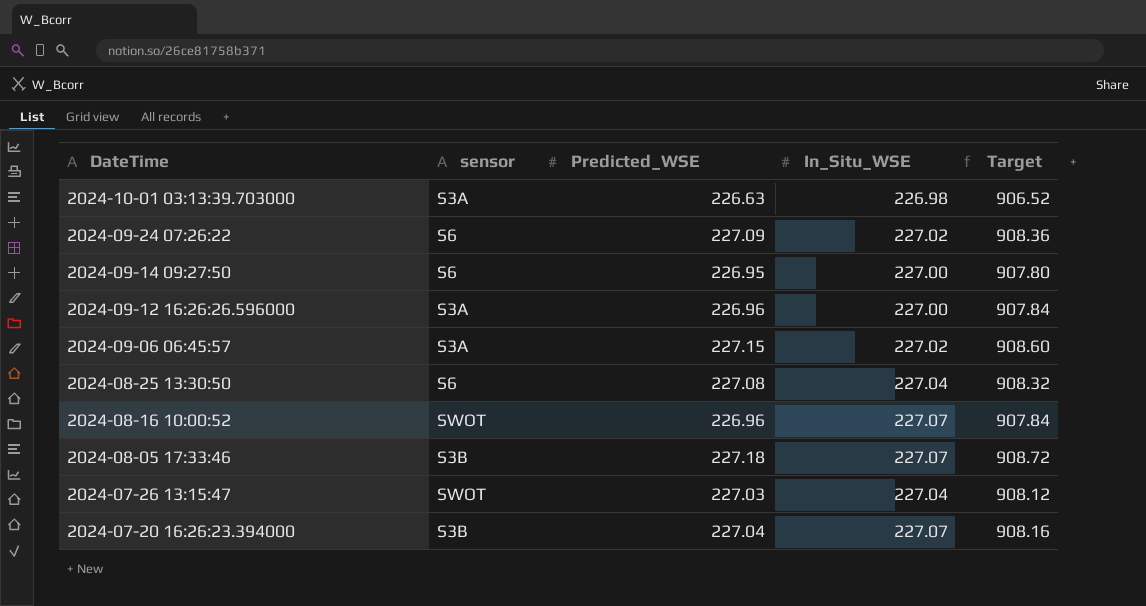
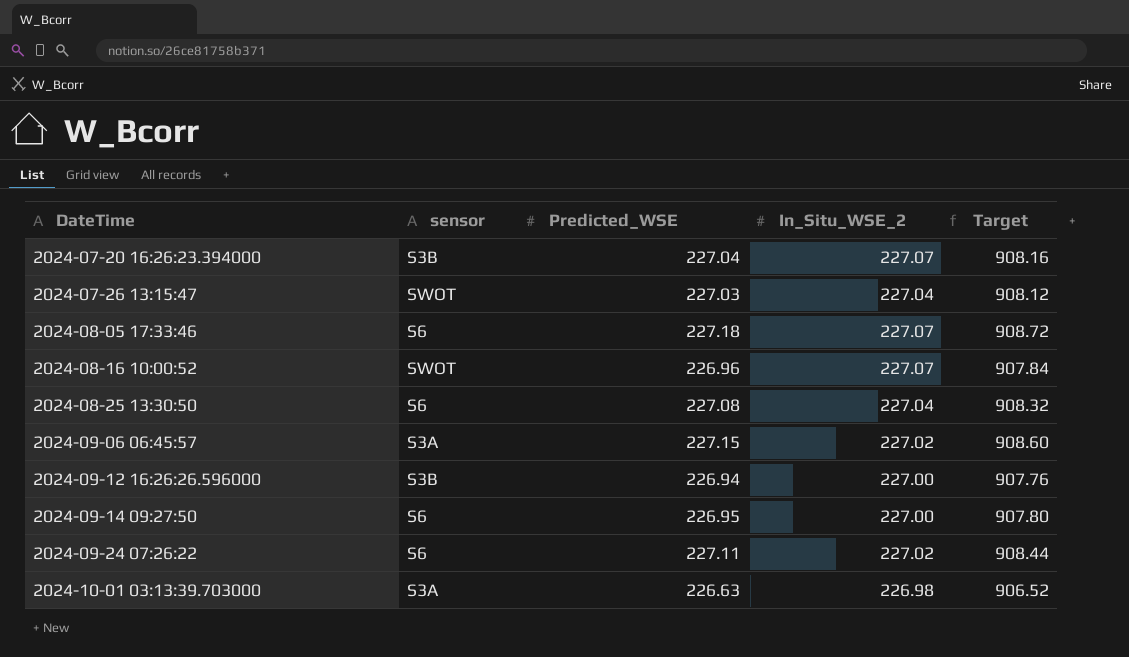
row order: DateTime descending -> DateTime ascending
column name: In_Situ_WSE -> In_Situ_WSE_2
2024-08-05 17:33:46 | sensor: S3B -> S6
2024-09-12 16:26:26.596000 | sensor: S3A -> S3B
2024-09-12 16:26:26.596000 | Predicted_WSE: 226.96 -> 226.94
2024-09-12 16:26:26.596000 | Target: 907.84 -> 907.76
2024-09-24 07:26:22 | Predicted_WSE: 227.09 -> 227.11
2024-09-24 07:26:22 | Target: 908.36 -> 908.44

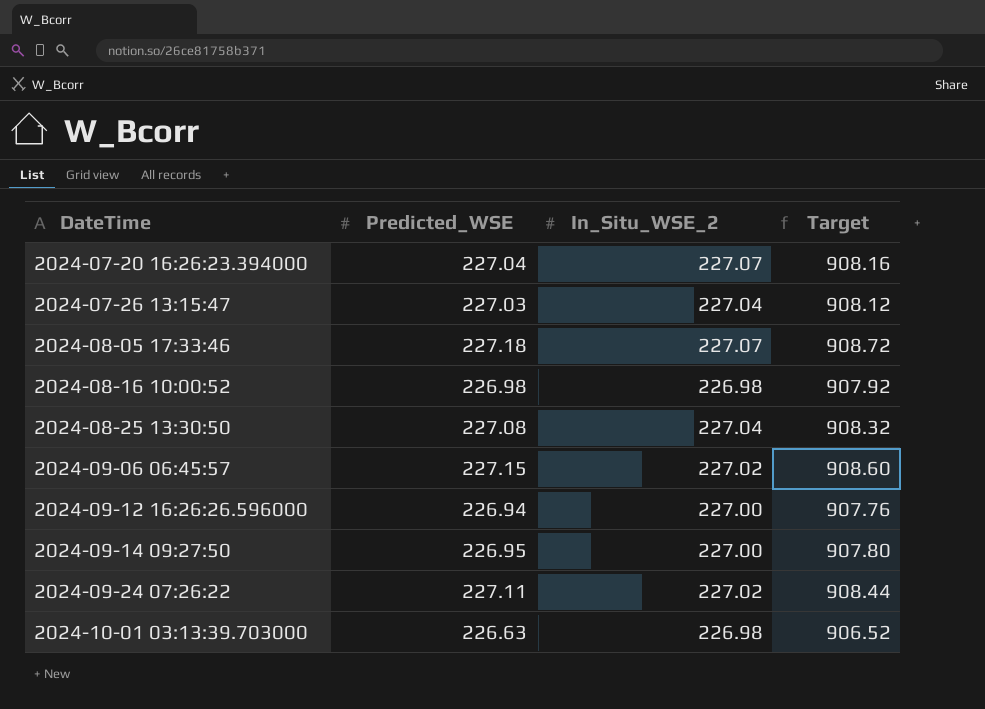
column sensor | position: 2 -> none
2024-08-16 10:00:52 | Predicted_WSE: 226.96 -> 226.98
2024-08-16 10:00:52 | In_Situ_WSE_2: 227.07 -> 226.98
2024-08-16 10:00:52 | Target: 907.84 -> 907.92

